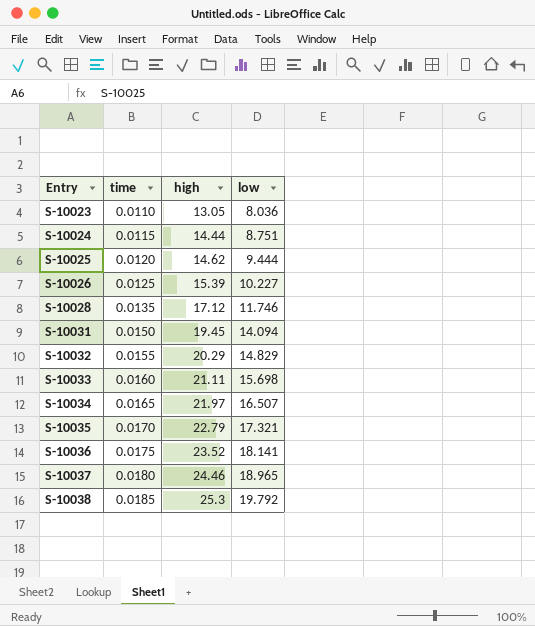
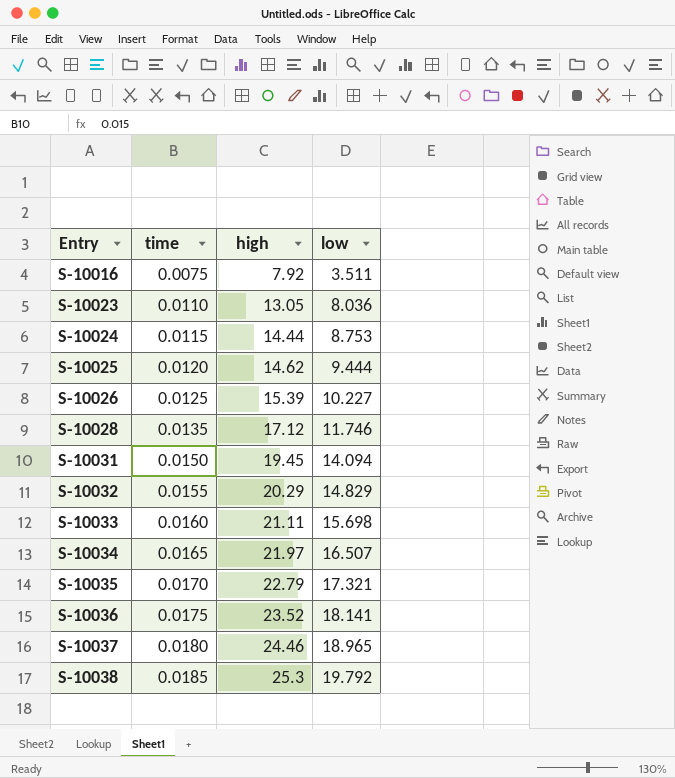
row S-10016: none -> 0.0075 | 7.92 | 3.511
S-10024 | low: 8.751 -> 8.753

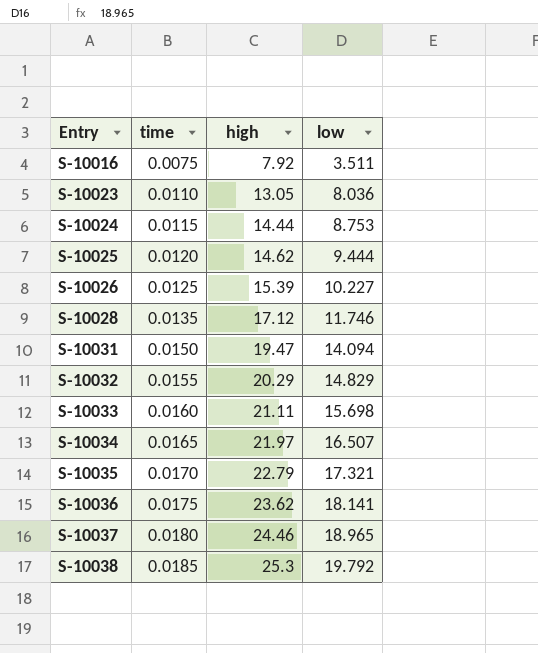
S-10031 | high: 19.45 -> 19.47
S-10036 | high: 23.52 -> 23.62

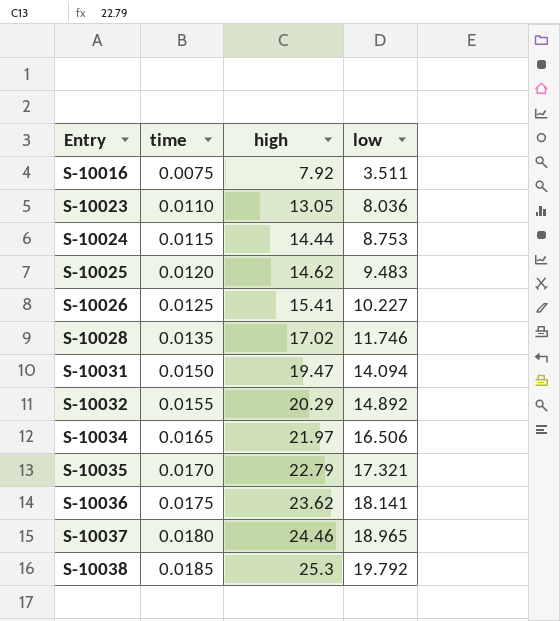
row S-10033: 0.0160 | 21.11 | 15.698 -> none
S-10025 | low: 9.444 -> 9.483
S-10026 | high: 15.39 -> 15.41
S-10028 | high: 17.12 -> 17.02
S-10032 | low: 14.829 -> 14.892
S-10034 | low: 16.507 -> 16.506

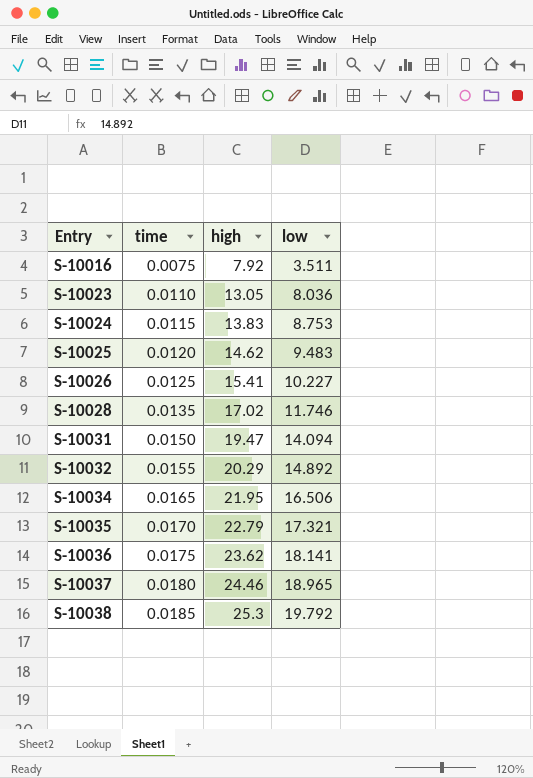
S-10024 | high: 14.44 -> 13.83
S-10034 | high: 21.97 -> 21.95

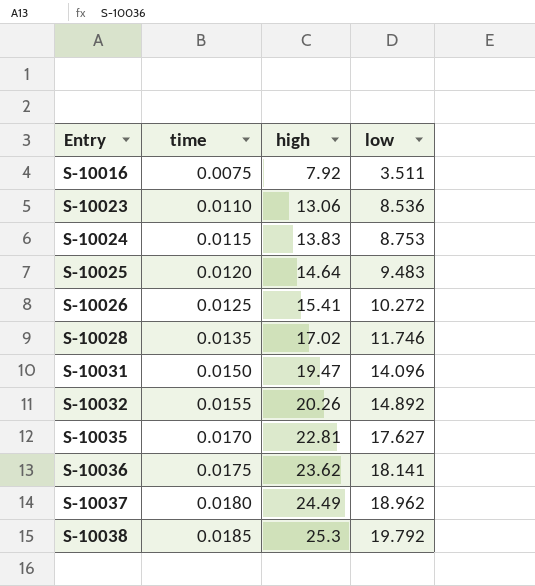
row S-10034: 0.0165 | 21.95 | 16.506 -> none
S-10023 | high: 13.05 -> 13.06
S-10023 | low: 8.036 -> 8.536
S-10025 | high: 14.62 -> 14.64
S-10026 | low: 10.227 -> 10.272
S-10031 | low: 14.094 -> 14.096
S-10032 | high: 20.29 -> 20.26
S-10035 | high: 22.79 -> 22.81
S-10035 | low: 17.321 -> 17.627
S-10037 | high: 24.46 -> 24.49
S-10037 | low: 18.965 -> 18.962

